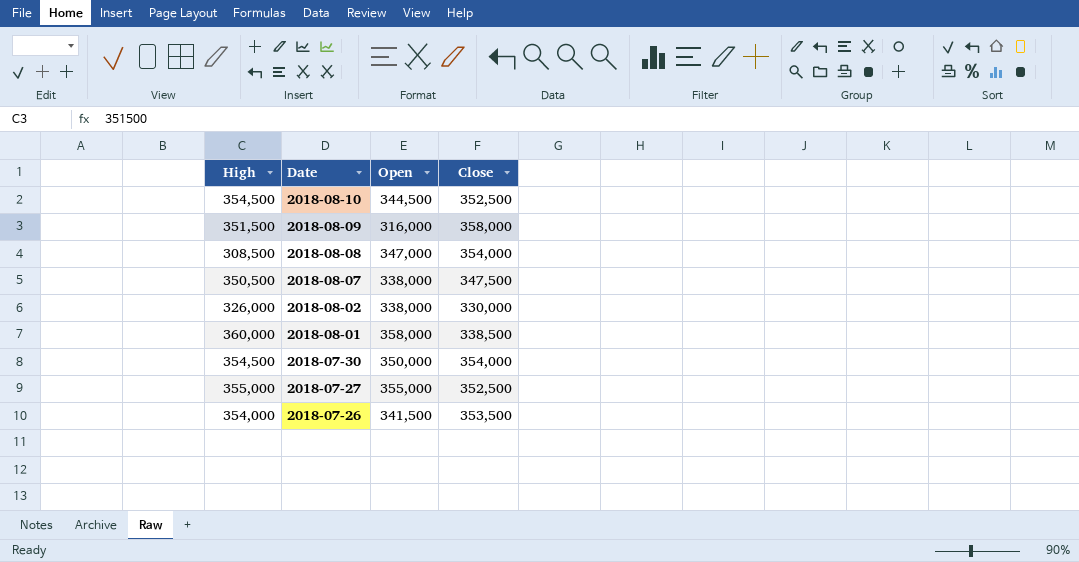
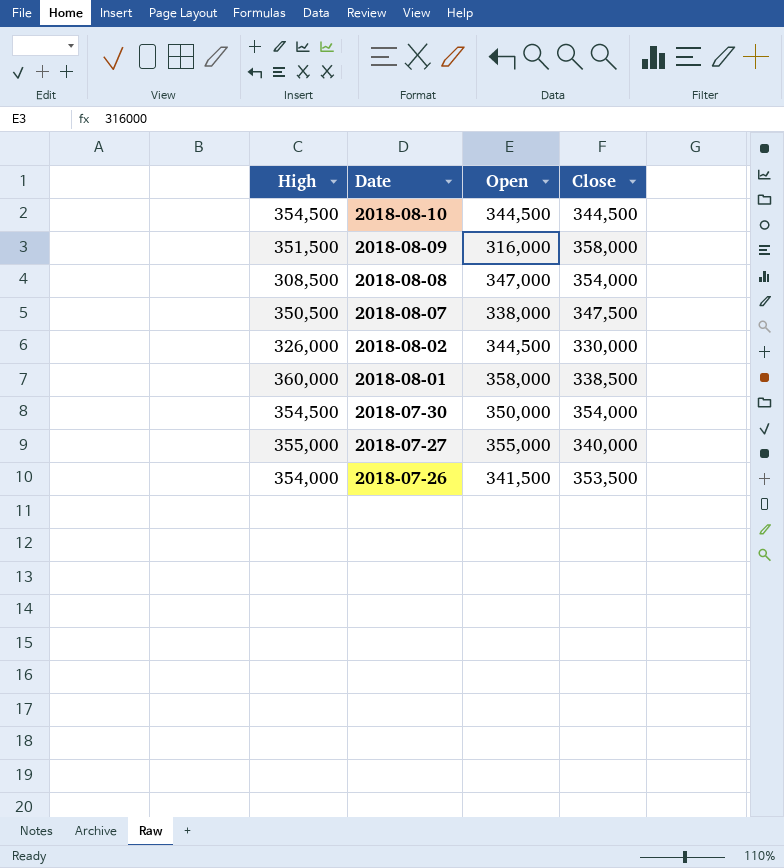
2018-08-10 | Close: 352,500 -> 344,500
2018-08-02 | Open: 338,000 -> 344,500
2018-07-27 | Close: 352,500 -> 340,000

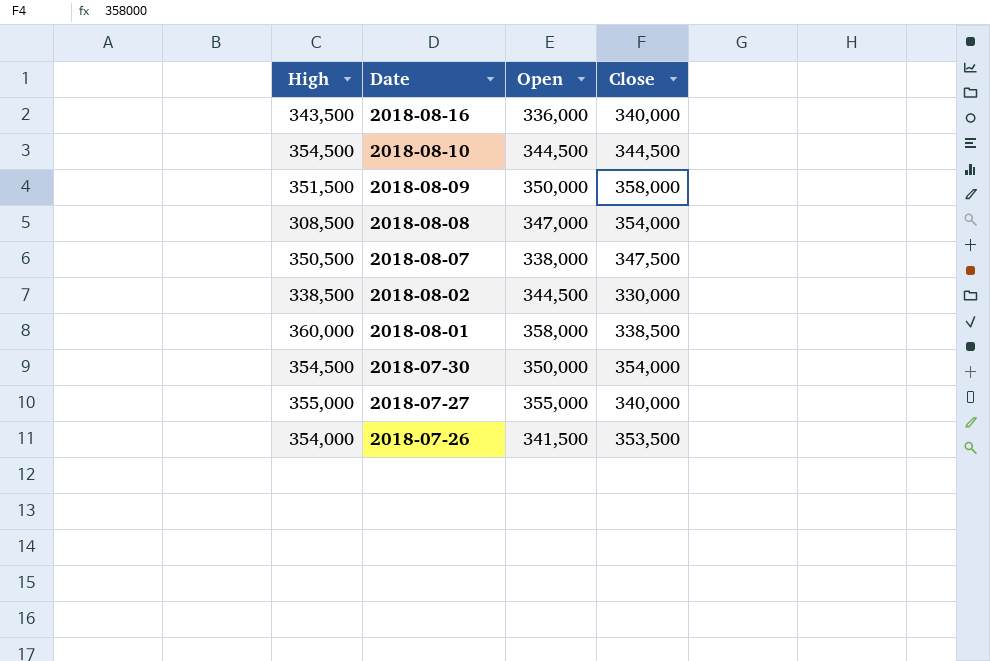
row 2018-08-16: none -> 343,500 | 336,000 | 340,000
2018-08-09 | Open: 316,000 -> 350,000
2018-08-02 | High: 326,000 -> 338,500

